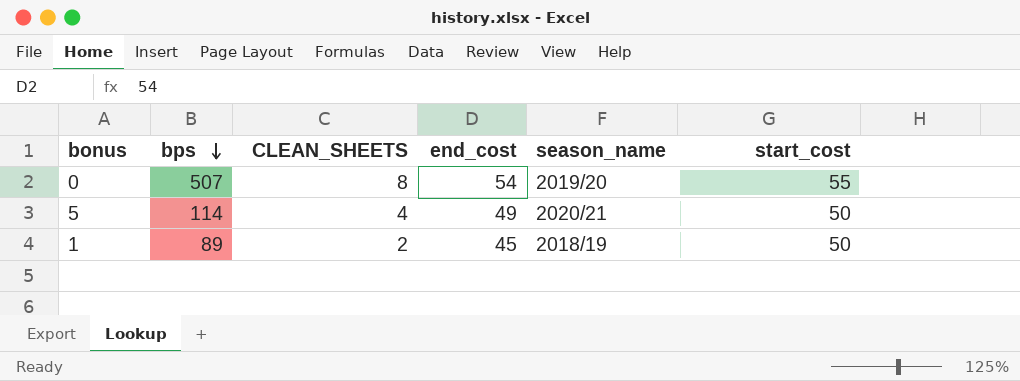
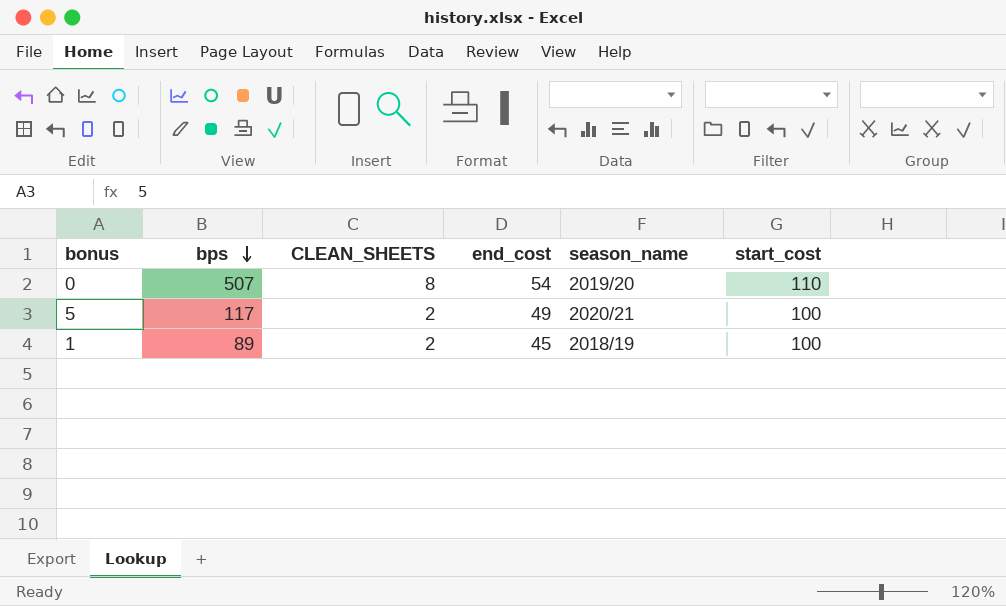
0 | start_cost: 55 -> 110
5 | bps: 114 -> 117
5 | CLEAN_SHEETS: 4 -> 2
5 | start_cost: 50 -> 100
1 | start_cost: 50 -> 100

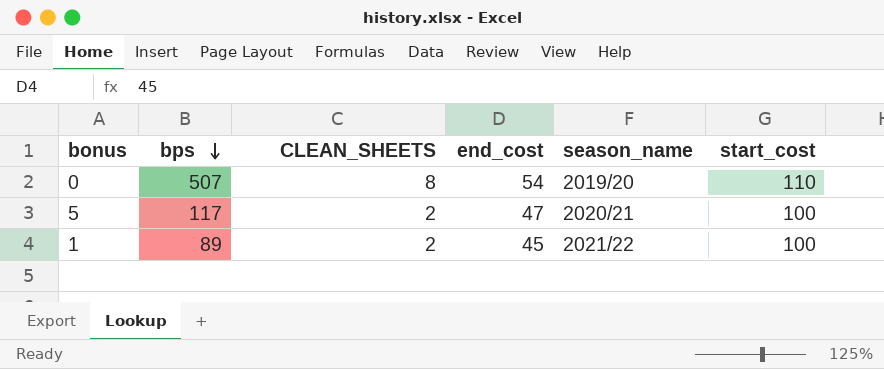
5 | end_cost: 49 -> 47
1 | season_name: 2018/19 -> 2021/22

